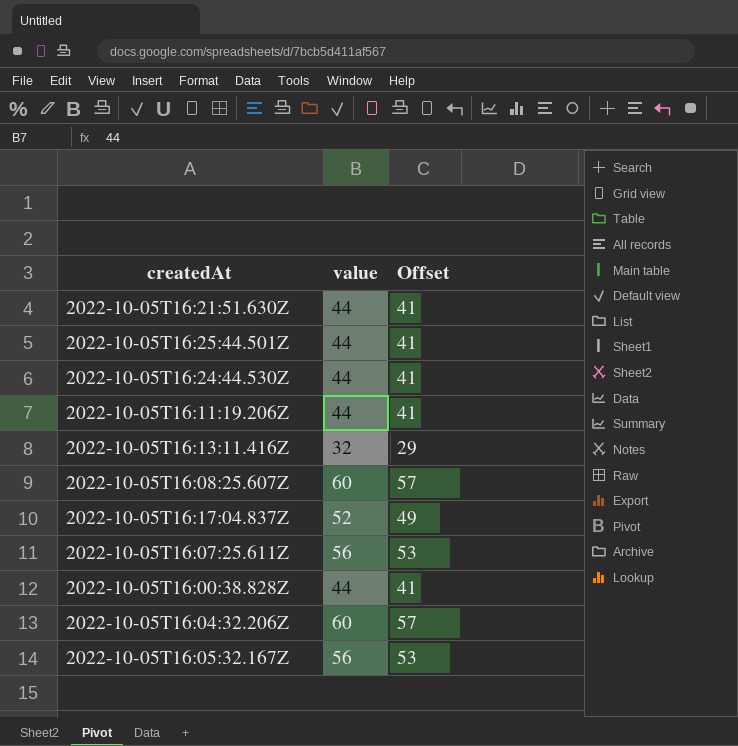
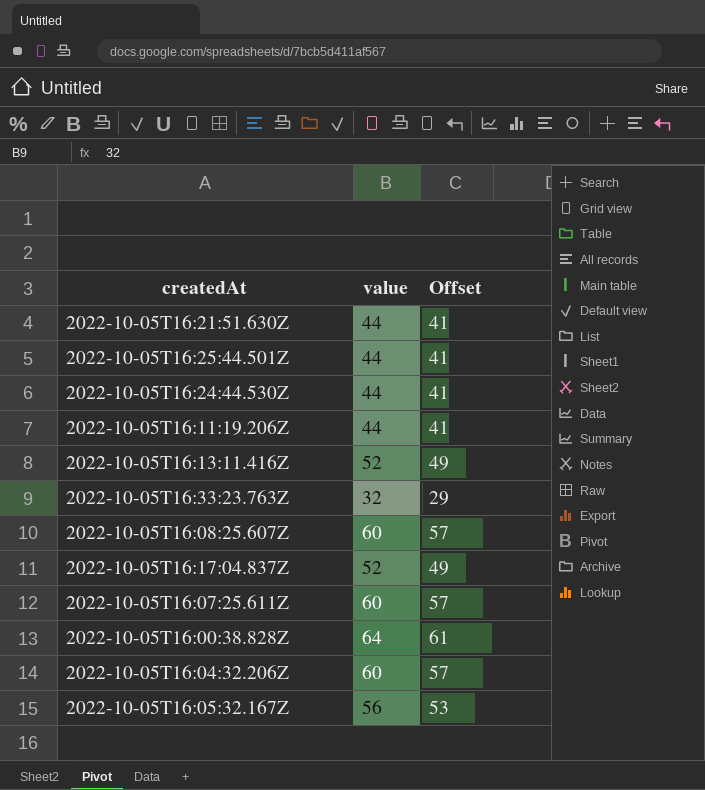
2022-10-05T16:13:11.416Z | value: 32 -> 52
2022-10-05T16:13:11.416Z | Offset: 29 -> 49
row 2022-10-05T16:33:23.763Z: none -> 32 | 29
2022-10-05T16:07:25.611Z | value: 56 -> 60
2022-10-05T16:07:25.611Z | Offset: 53 -> 57
2022-10-05T16:00:38.828Z | value: 44 -> 64
2022-10-05T16:00:38.828Z | Offset: 41 -> 61

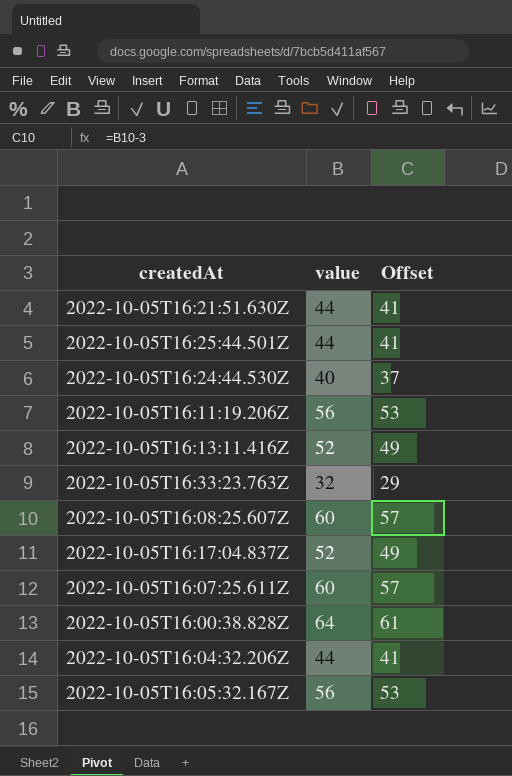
2022-10-05T16:24:44.530Z | value: 44 -> 40
2022-10-05T16:24:44.530Z | Offset: 41 -> 37
2022-10-05T16:11:19.206Z | value: 44 -> 56
2022-10-05T16:11:19.206Z | Offset: 41 -> 53
2022-10-05T16:04:32.206Z | value: 60 -> 44
2022-10-05T16:04:32.206Z | Offset: 57 -> 41

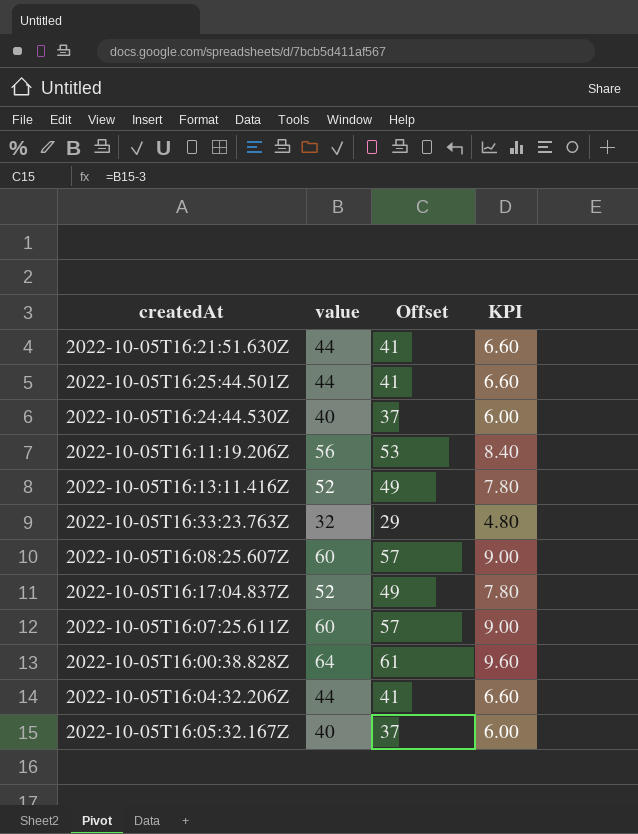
column KPI | formula: none -> [value] * 0.15
2022-10-05T16:05:32.167Z | value: 56 -> 40
2022-10-05T16:05:32.167Z | Offset: 53 -> 37

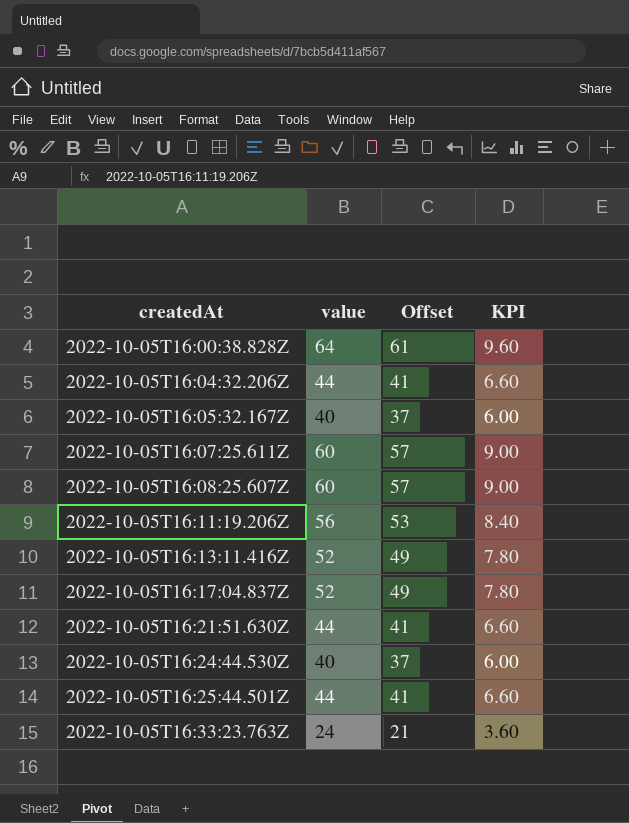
row order: none -> createdAt ascending
2022-10-05T16:33:23.763Z | value: 32 -> 24
2022-10-05T16:33:23.763Z | Offset: 29 -> 21
2022-10-05T16:33:23.763Z | KPI: 4.80 -> 3.60

